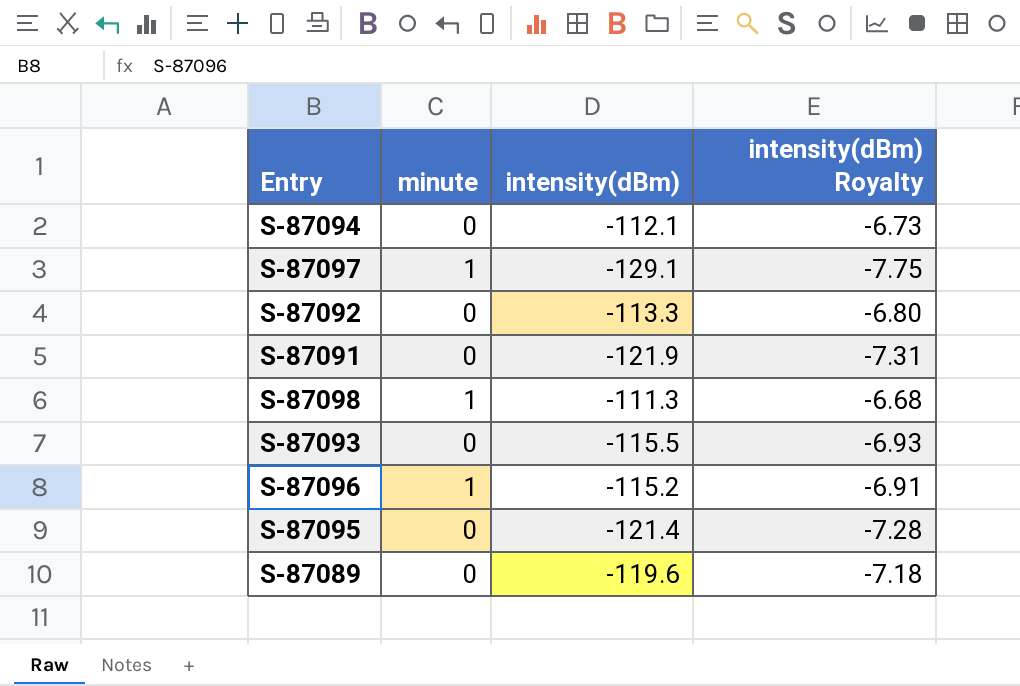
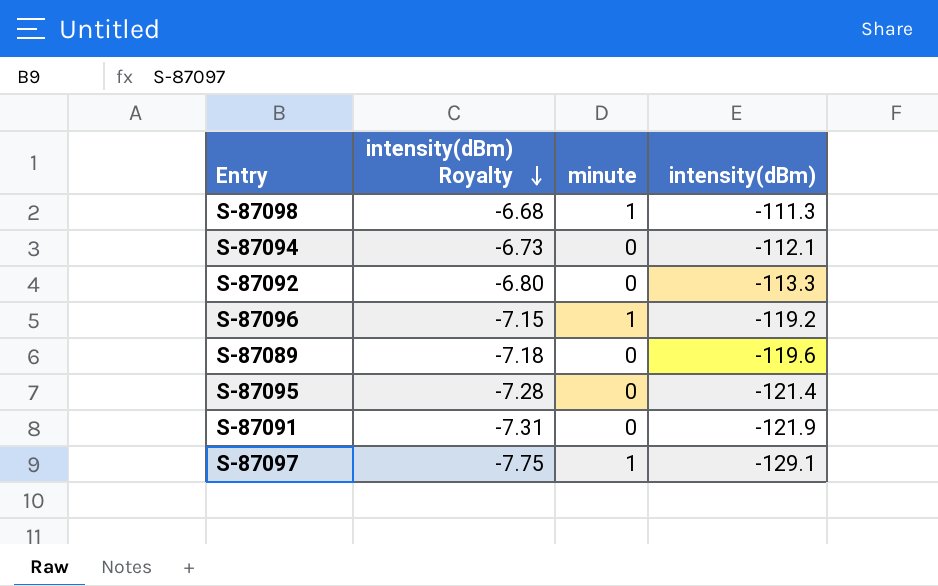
row order: none -> intensity(dBm) Royalty descending
column intensity(dBm) Royalty | position: 4 -> 2
row S-87093: 0 | -115.5 | -6.93 -> none
S-87096 | intensity(dBm) Royalty: -6.91 -> -7.15
S-87096 | intensity(dBm): -115.2 -> -119.2

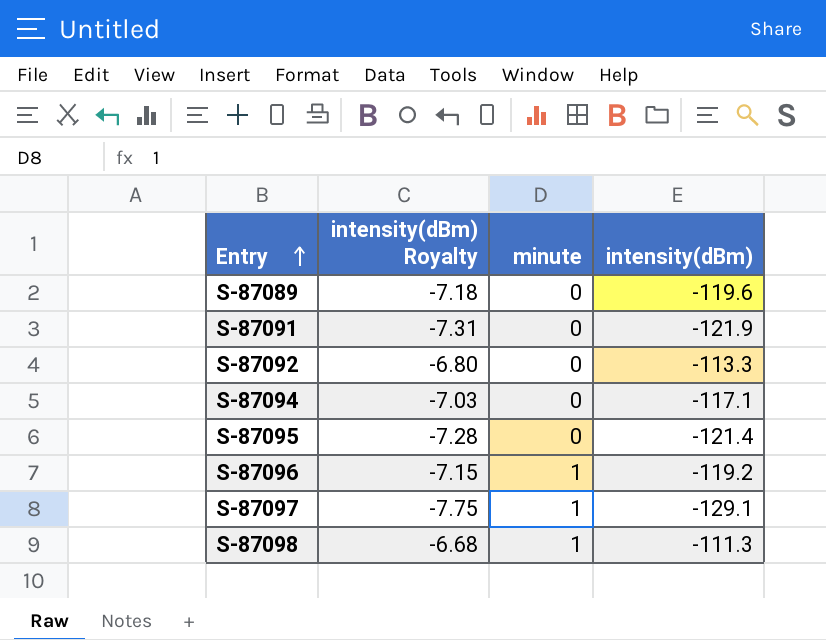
row order: intensity(dBm) Royalty descending -> Entry ascending
S-87094 | intensity(dBm) Royalty: -6.73 -> -7.03
S-87094 | intensity(dBm): -112.1 -> -117.1

